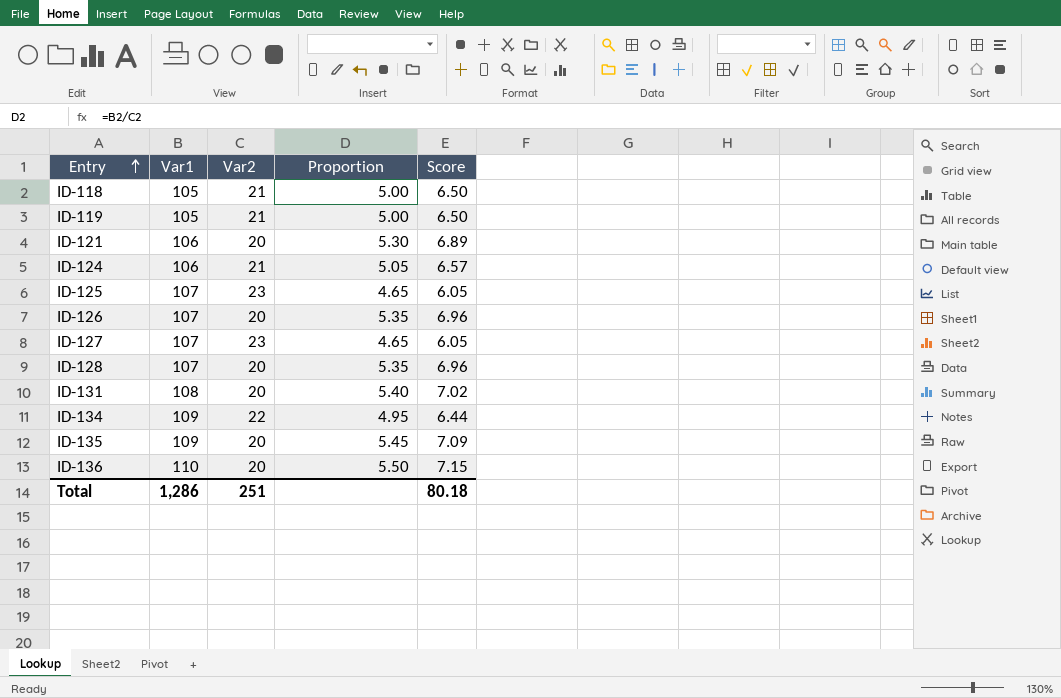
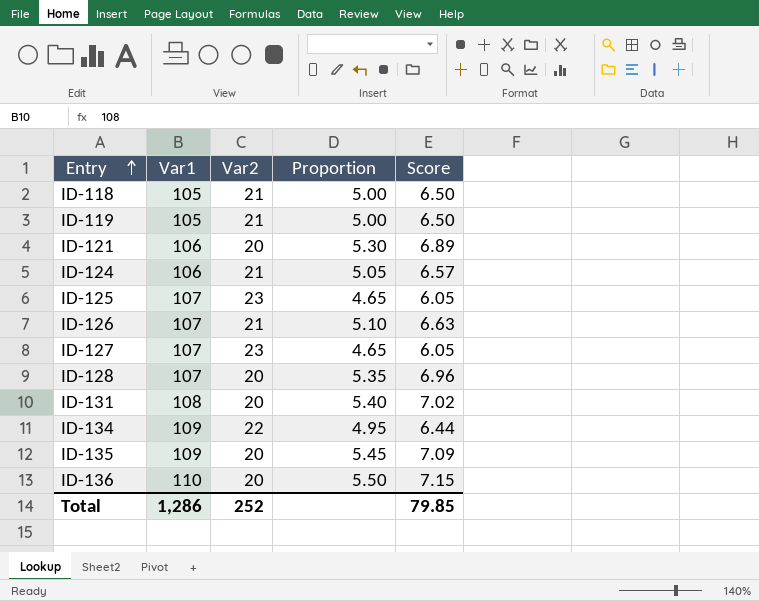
ID-126 | Var2: 20 -> 21
ID-126 | Proportion: 5.35 -> 5.10
ID-126 | Score: 6.96 -> 6.63
Total | Var2: 251 -> 252
Total | Score: 80.18 -> 79.85

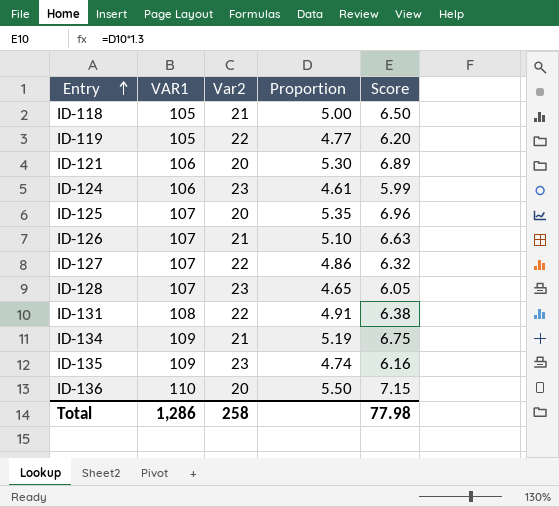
column name: Var1 -> VAR1
ID-119 | Var2: 21 -> 22
ID-119 | Proportion: 5.00 -> 4.77
ID-119 | Score: 6.50 -> 6.20
ID-124 | Var2: 21 -> 23
ID-124 | Proportion: 5.05 -> 4.61
ID-124 | Score: 6.57 -> 5.99
ID-125 | Var2: 23 -> 20
ID-125 | Proportion: 4.65 -> 5.35
ID-125 | Score: 6.05 -> 6.96
ID-127 | Var2: 23 -> 22
ID-127 | Proportion: 4.65 -> 4.86
ID-127 | Score: 6.05 -> 6.32
ID-128 | Var2: 20 -> 23
ID-128 | Proportion: 5.35 -> 4.65
ID-128 | Score: 6.96 -> 6.05
ID-131 | Var2: 20 -> 22
ID-131 | Proportion: 5.40 -> 4.91
ID-131 | Score: 7.02 -> 6.38
ID-134 | Var2: 22 -> 21
ID-134 | Proportion: 4.95 -> 5.19
ID-134 | Score: 6.44 -> 6.75
ID-135 | Var2: 20 -> 23
ID-135 | Proportion: 5.45 -> 4.74
ID-135 | Score: 7.09 -> 6.16
Total | Var2: 252 -> 258
Total | Score: 79.85 -> 77.98

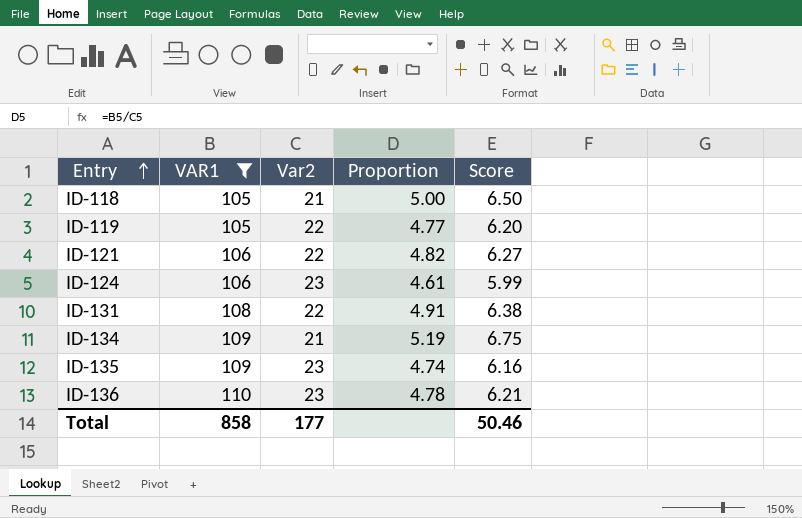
filter: none -> VAR1 != 107
ID-121 | Var2: 20 -> 22
ID-121 | Proportion: 5.30 -> 4.82
ID-121 | Score: 6.89 -> 6.27
ID-136 | Var2: 20 -> 23
ID-136 | Proportion: 5.50 -> 4.78
ID-136 | Score: 7.15 -> 6.21
Total | VAR1: 1,286 -> 858
Total | Var2: 258 -> 177
Total | Score: 77.98 -> 50.46

